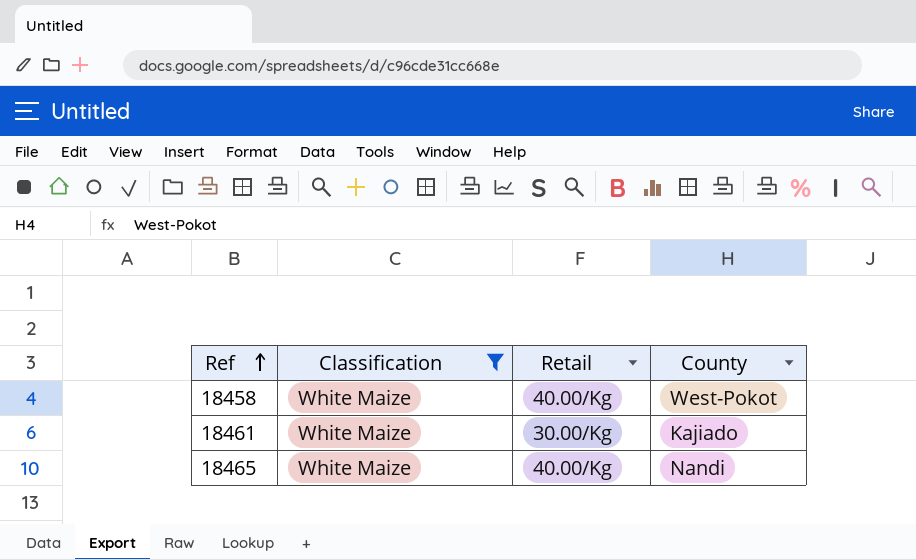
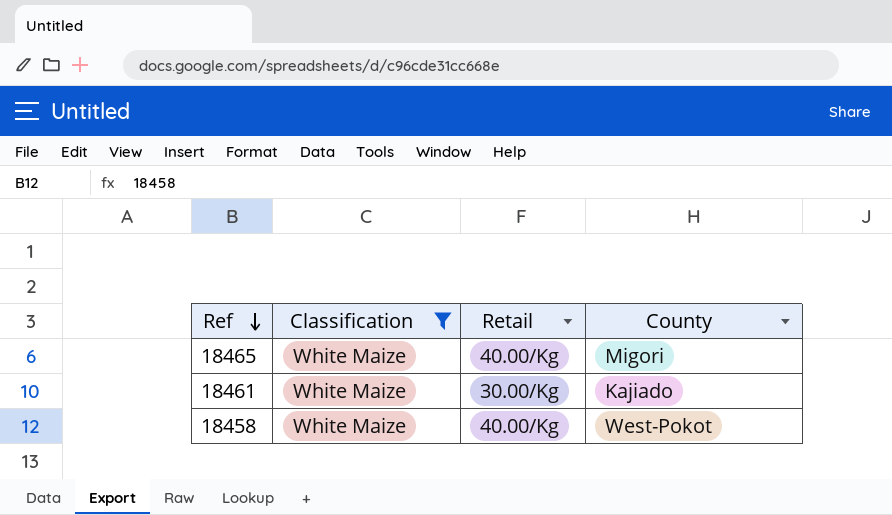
row order: Ref ascending -> Ref descending
18465 | County: Nandi -> Migori

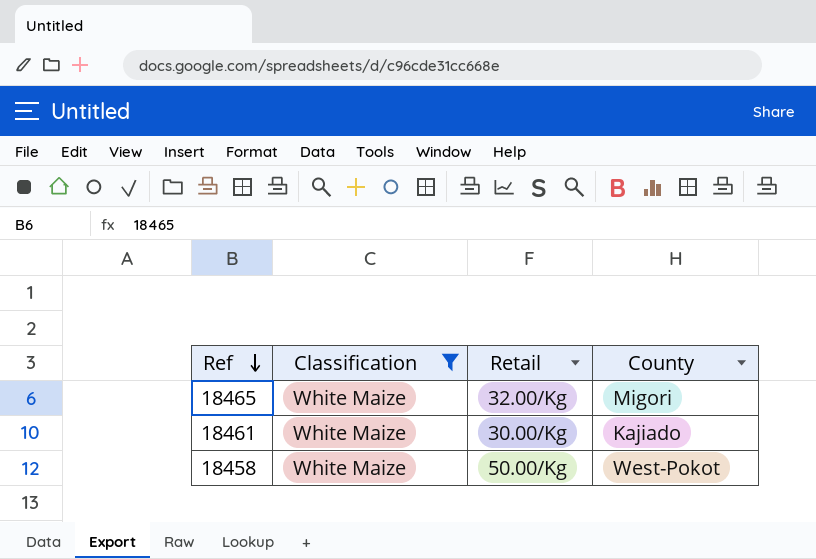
18465 | Retail: 40.00/Kg -> 32.00/Kg
18458 | Retail: 40.00/Kg -> 50.00/Kg

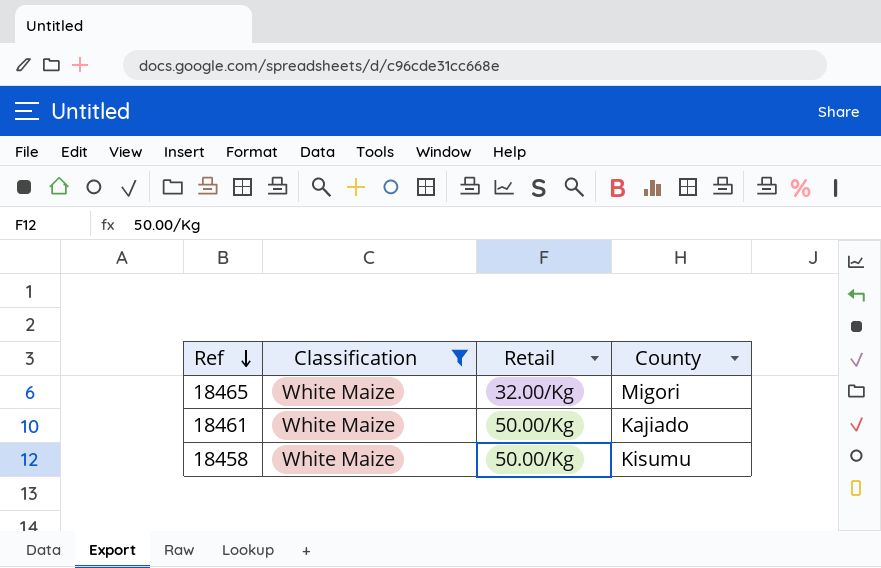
18461 | Retail: 30.00/Kg -> 50.00/Kg
18458 | County: West-Pokot -> Kisumu

